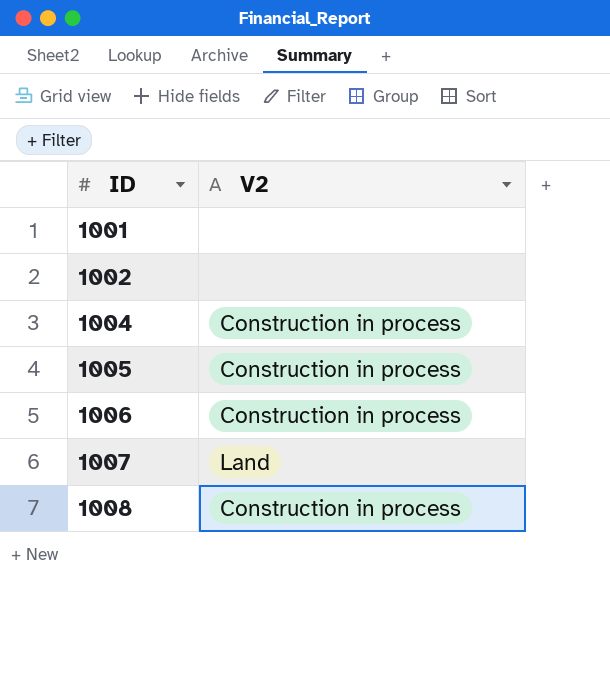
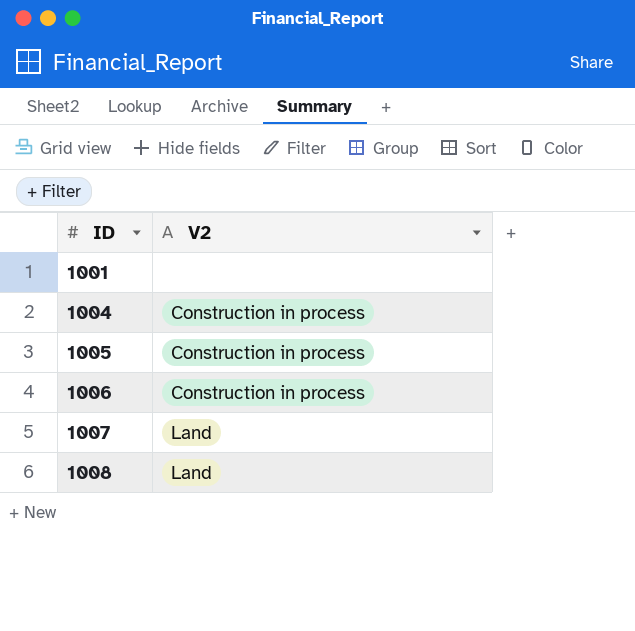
row 1002: none -> none
1008 | V2: Construction in process -> Land

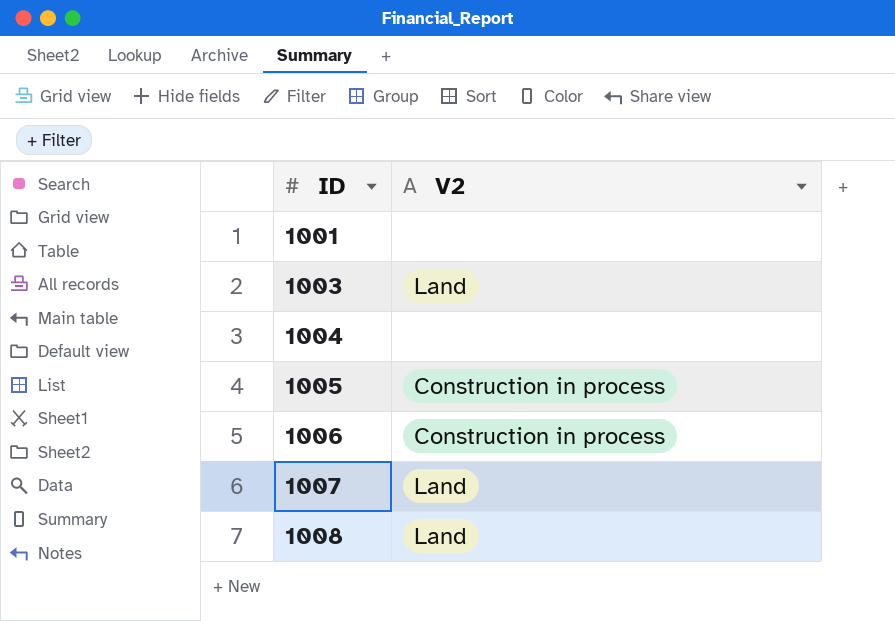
row 1003: none -> Land
1004 | V2: Construction in process -> none

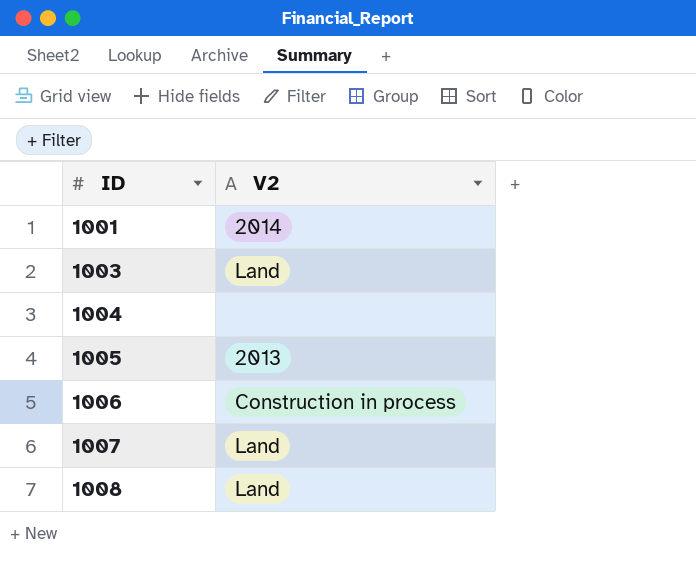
1001 | V2: none -> 2014
1005 | V2: Construction in process -> 2013

